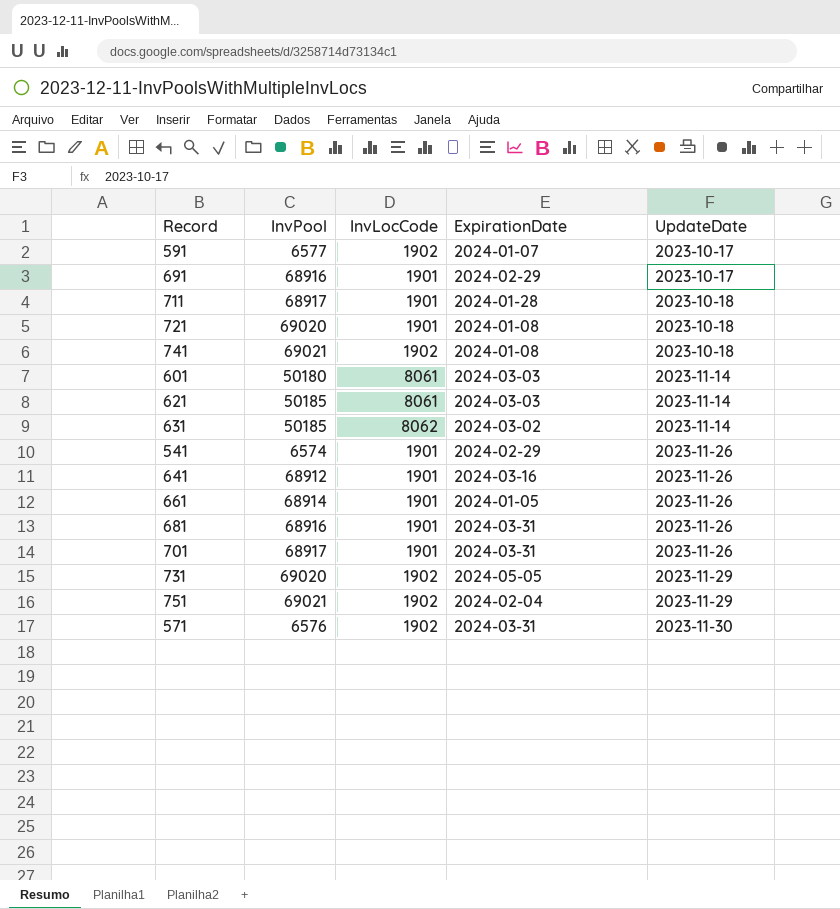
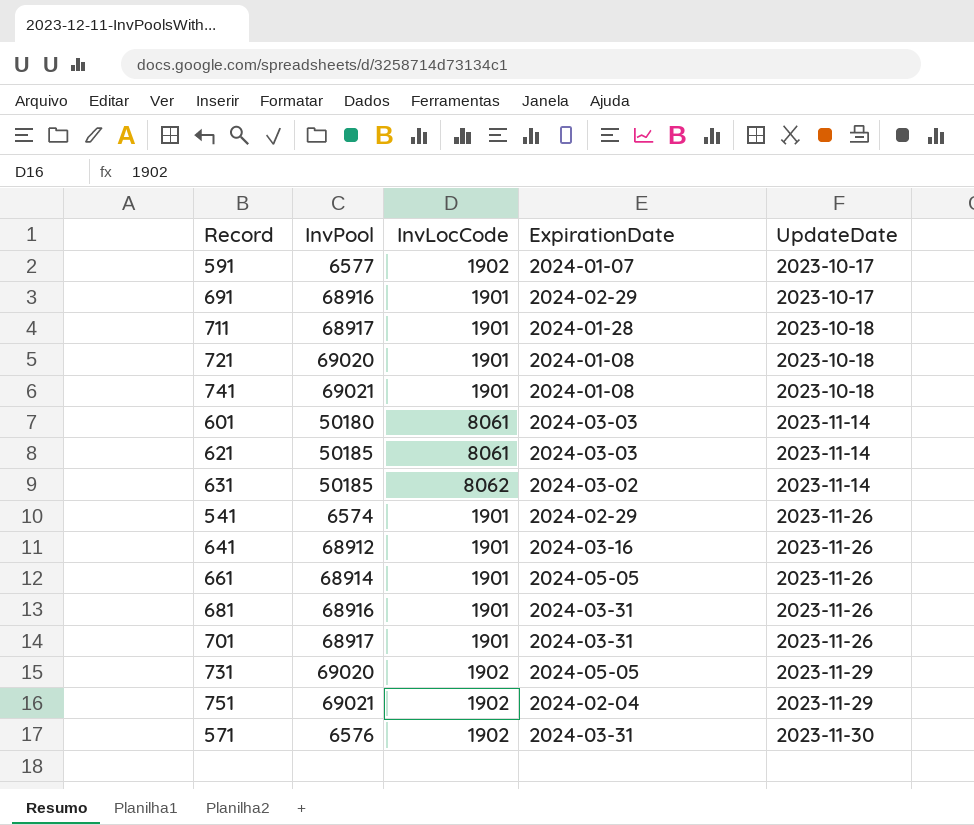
741 | InvLocCode: 1902 -> 1901
661 | ExpirationDate: 2024-01-05 -> 2024-05-05

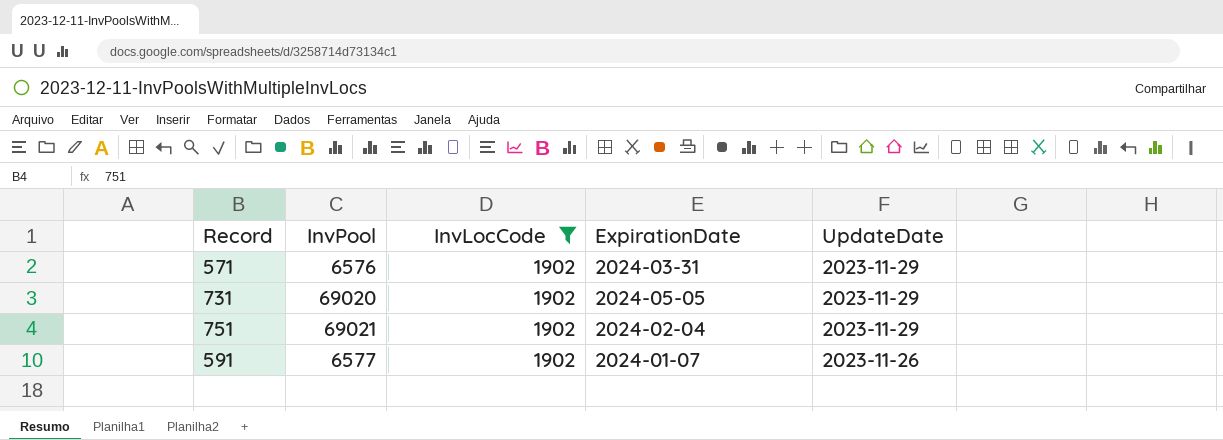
filter: none -> InvLocCode = 1902
row order: UpdateDate ascending -> UpdateDate descending
571 | UpdateDate: 2023-11-30 -> 2023-11-29
591 | UpdateDate: 2023-10-17 -> 2023-11-26

